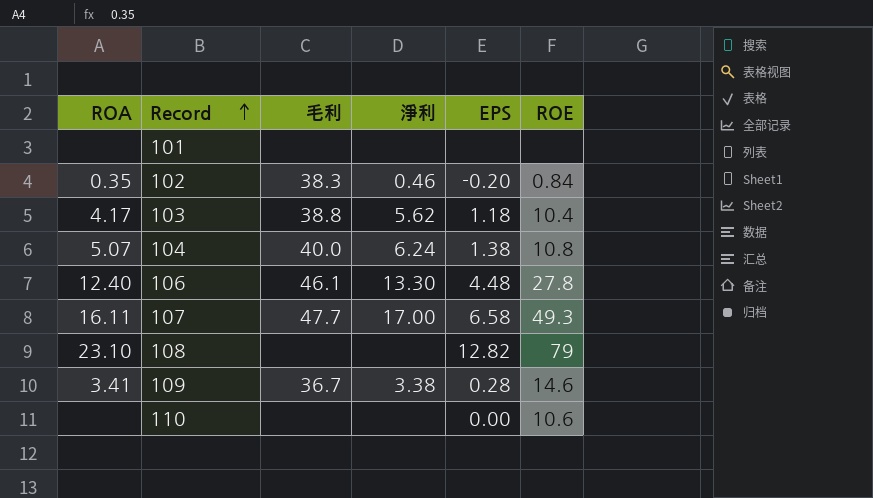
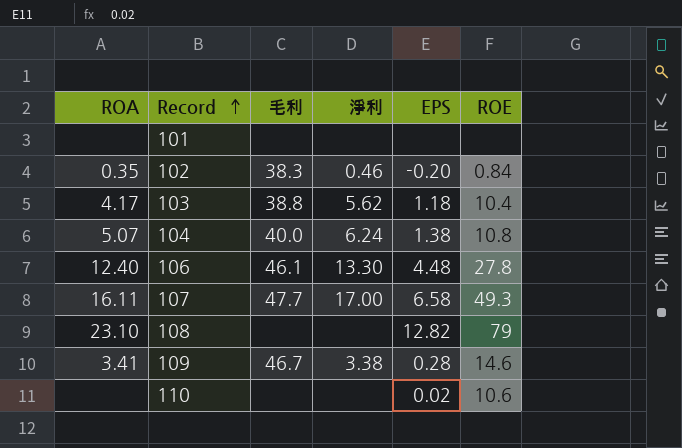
109 | 毛利: 36.7 -> 46.7
110 | EPS: 0.00 -> 0.02

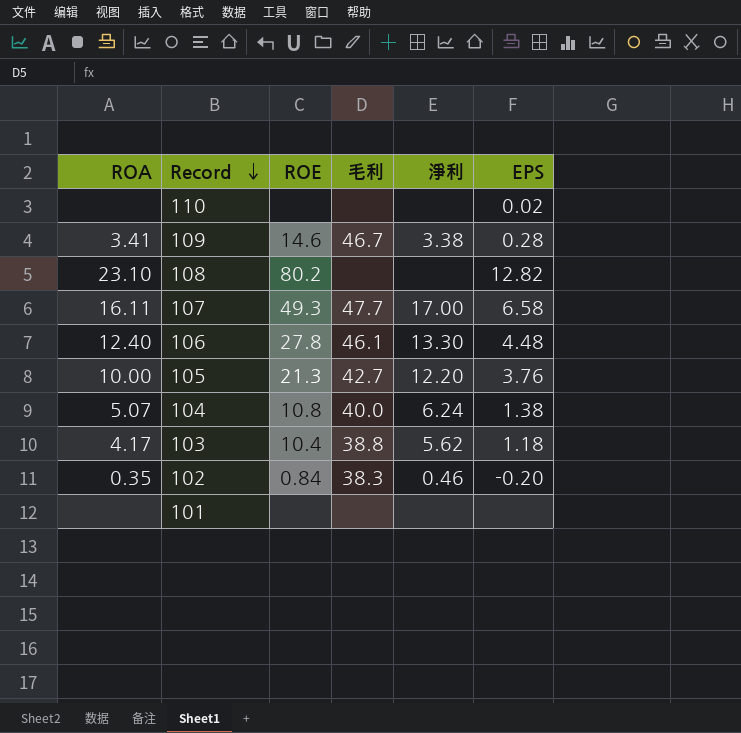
row order: Record ascending -> Record descending
column ROE | position: 6 -> 3
110 | ROE: 10.6 -> none
108 | ROE: 79 -> 80.2
row 105: none -> 10.00 | 21.3 | 42.7 | 12.20 | 3.76

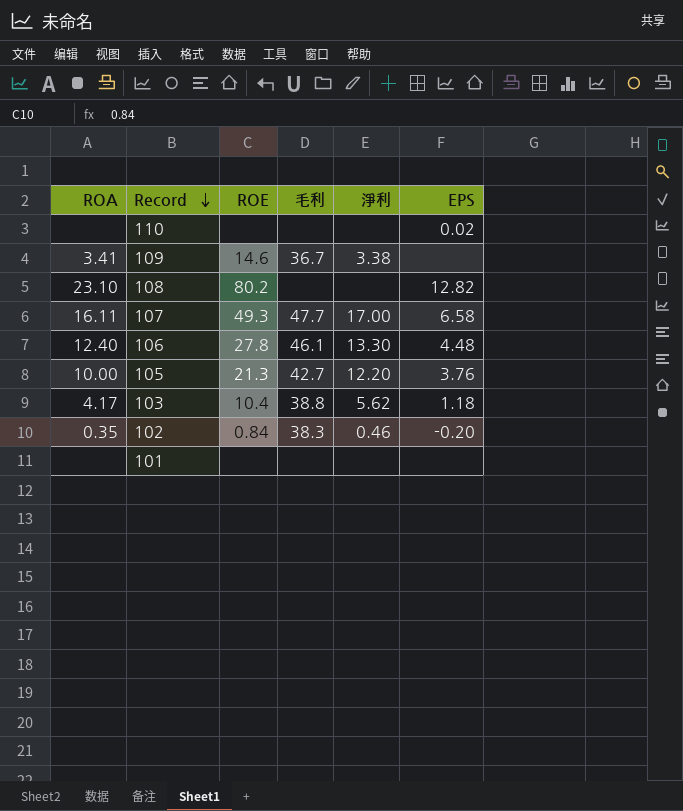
row 104: 5.07 | 10.8 | 40.0 | 6.24 | 1.38 -> none
109 | 毛利: 46.7 -> 36.7
109 | EPS: 0.28 -> none

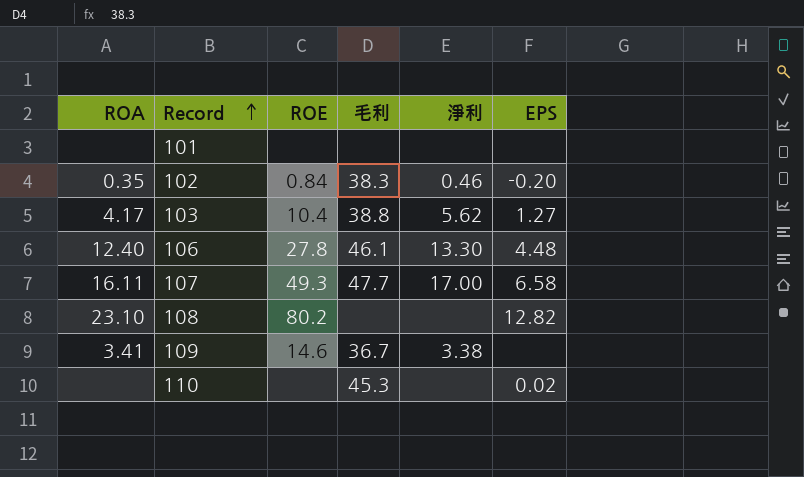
row order: Record descending -> Record ascending
row 105: 10.00 | 21.3 | 42.7 | 12.20 | 3.76 -> none
103 | EPS: 1.18 -> 1.27
110 | 毛利: none -> 45.3

